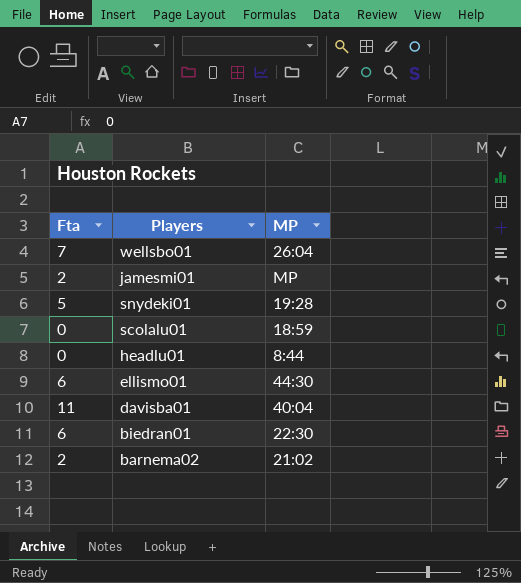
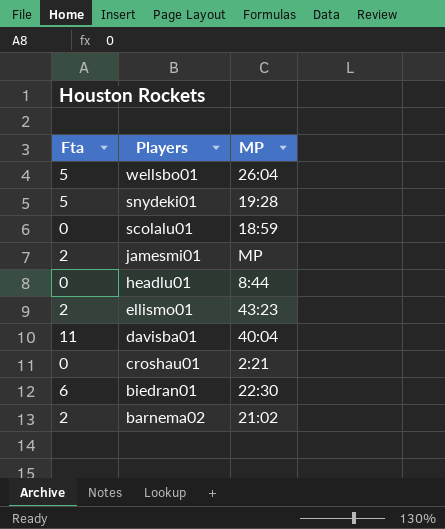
row order: none -> Players descending
wellsbo01 | Fta: 7 -> 5
ellismo01 | Fta: 6 -> 2
ellismo01 | MP: 44:30 -> 43:23
row croshau01: none -> 0 | 2:21

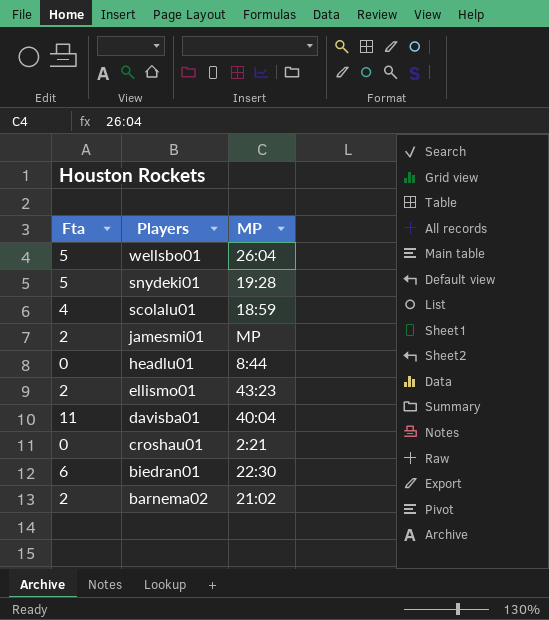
scolalu01 | Fta: 0 -> 4

